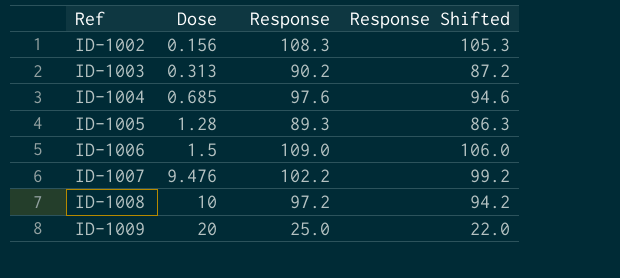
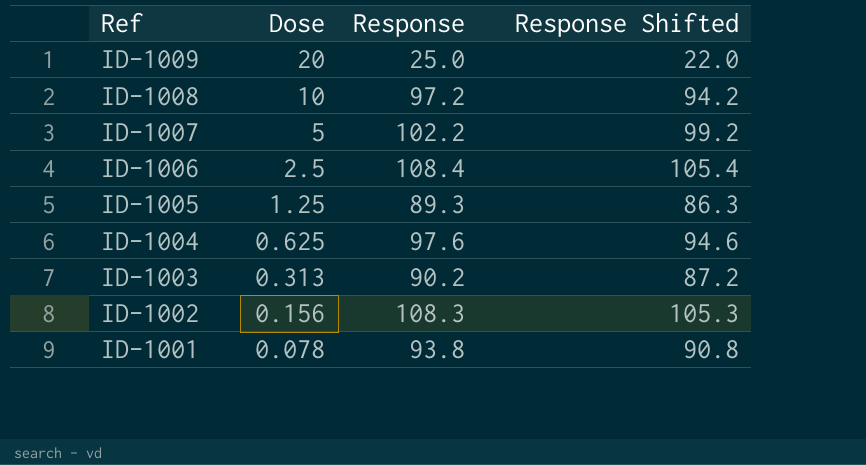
row order: Ref ascending -> Ref descending
ID-1007 | Dose: 9.476 -> 5
ID-1006 | Dose: 1.5 -> 2.5
ID-1006 | Response: 109.0 -> 108.4
ID-1006 | Response Shifted: 106.0 -> 105.4
ID-1005 | Dose: 1.28 -> 1.25
ID-1004 | Dose: 0.685 -> 0.625
row ID-1001: none -> 0.078 | 93.8 | 90.8

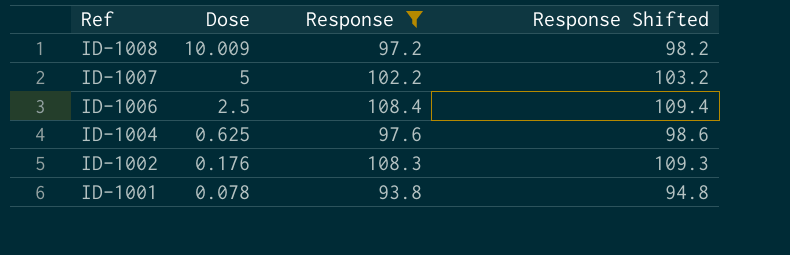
filter: none -> Response >= 93.8
column Response Shifted | formula: [Response] - 3 -> [Response] + 1
ID-1008 | Dose: 10 -> 10.009
ID-1002 | Dose: 0.156 -> 0.176

